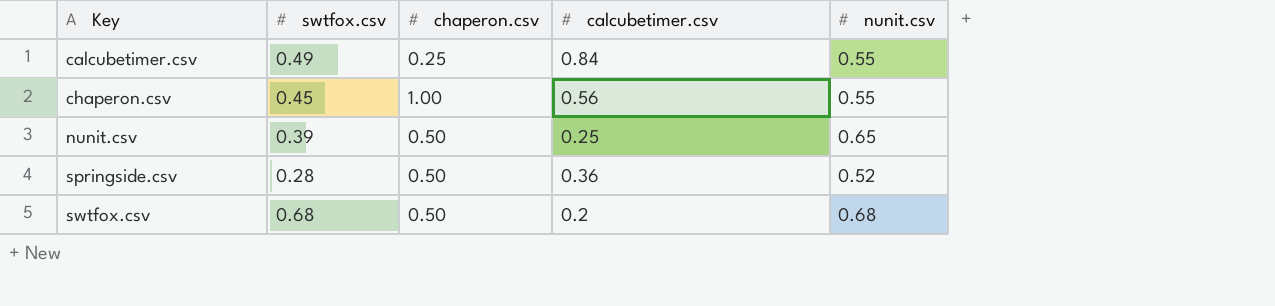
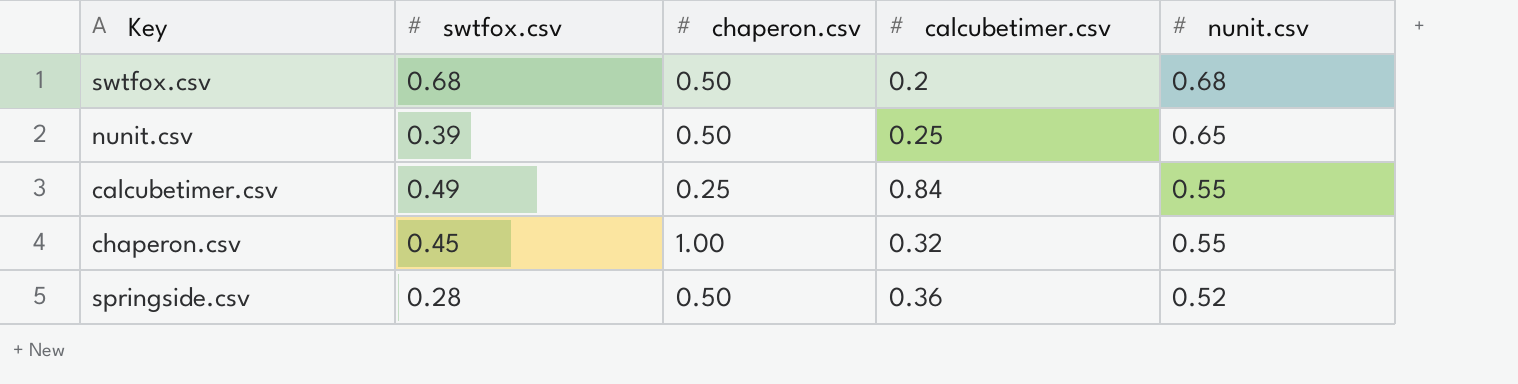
row order: Key ascending -> nunit.csv descending
chaperon.csv | calcubetimer.csv: 0.56 -> 0.32

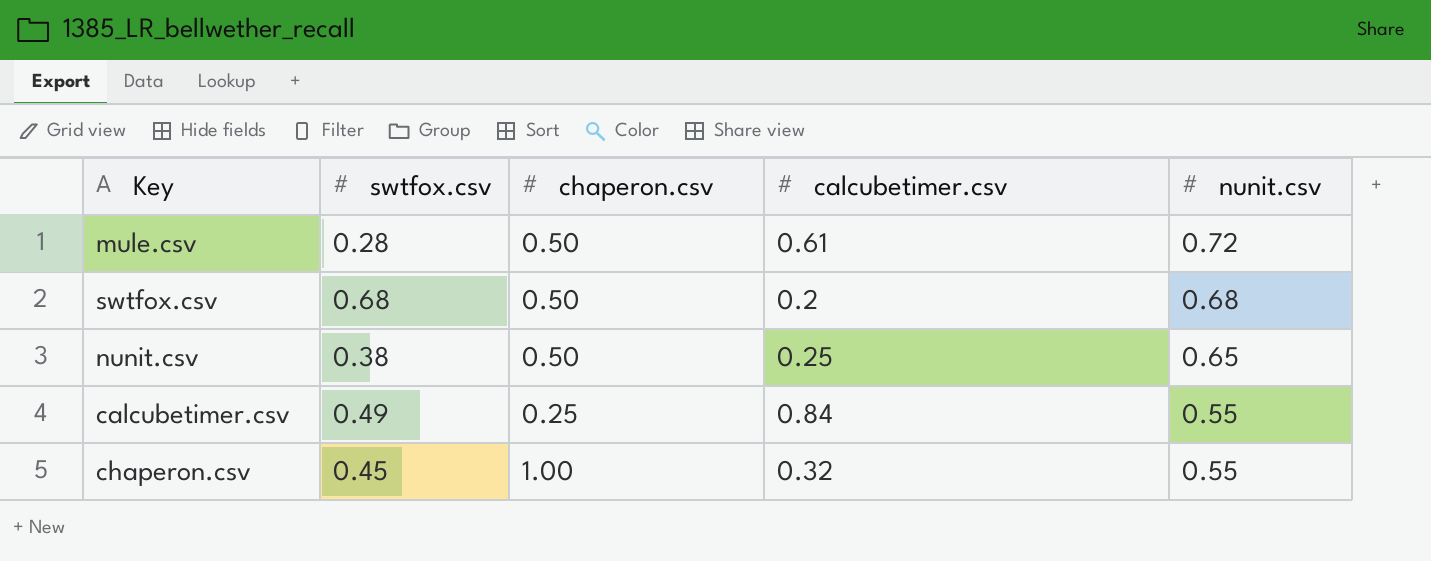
row springside.csv: 0.28 | 0.50 | 0.36 | 0.52 -> none
row mule.csv: none -> 0.28 | 0.50 | 0.61 | 0.72
nunit.csv | swtfox.csv: 0.39 -> 0.38

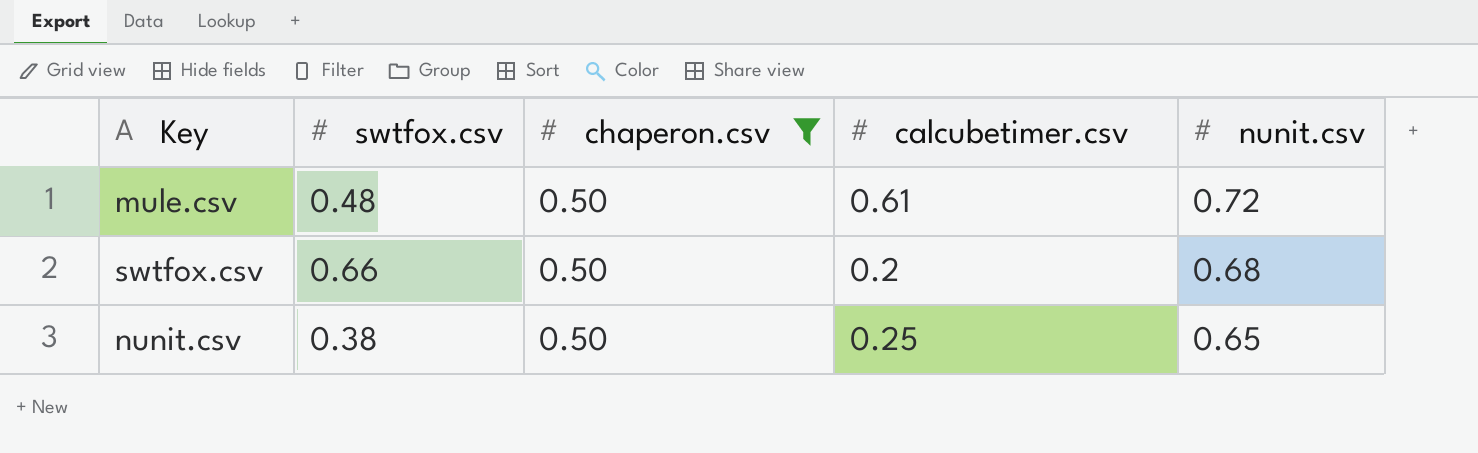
filter: none -> chaperon.csv = 0.50
mule.csv | swtfox.csv: 0.28 -> 0.48
swtfox.csv | swtfox.csv: 0.68 -> 0.66

